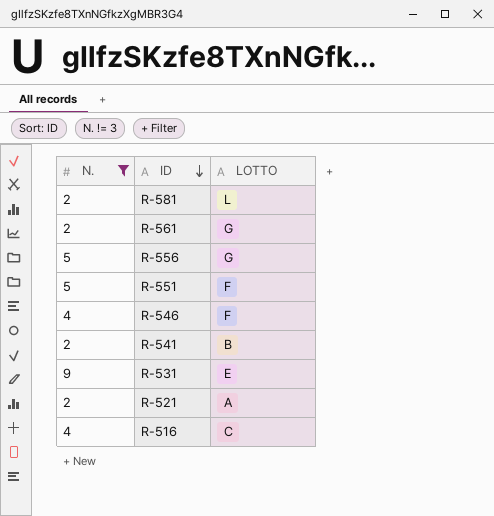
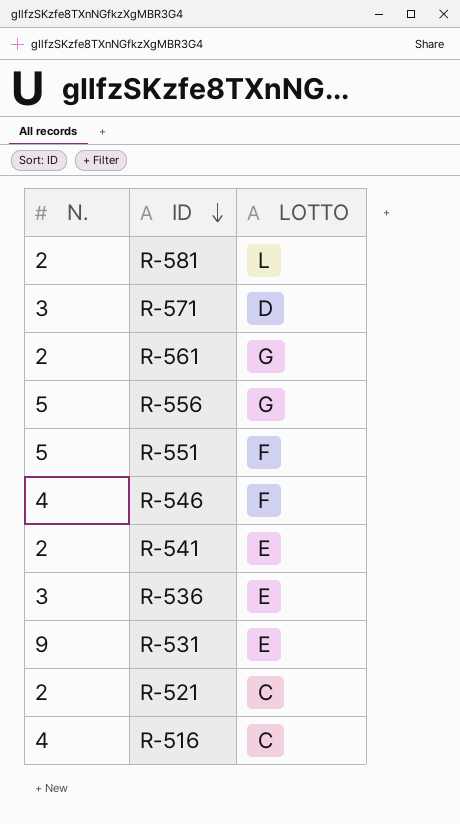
filter: N. != 3 -> none
R-541 | LOTTO: B -> E
R-521 | LOTTO: A -> C

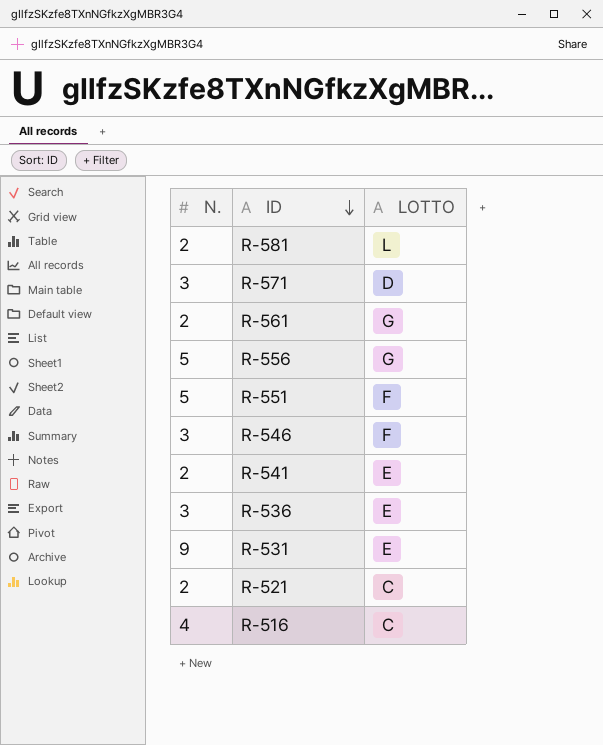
R-546 | N.: 4 -> 3

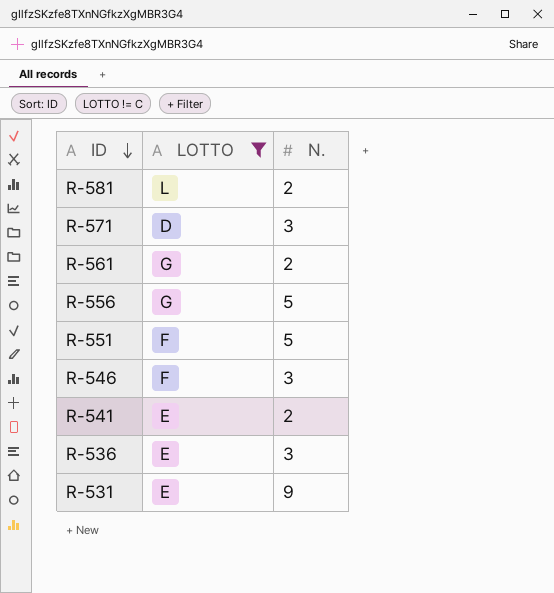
filter: none -> LOTTO != C
column N. | position: 1 -> 3

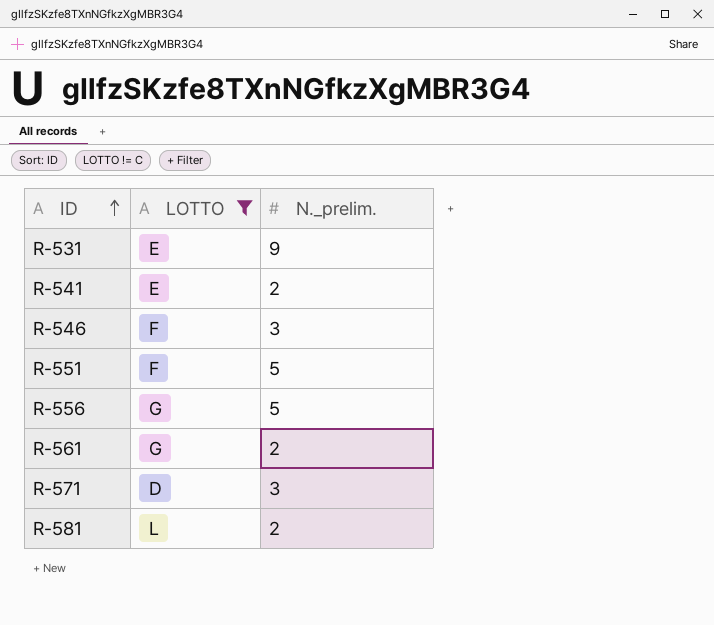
row order: ID descending -> ID ascending
column name: N. -> N._prelim.
row R-536: E | 3 -> none

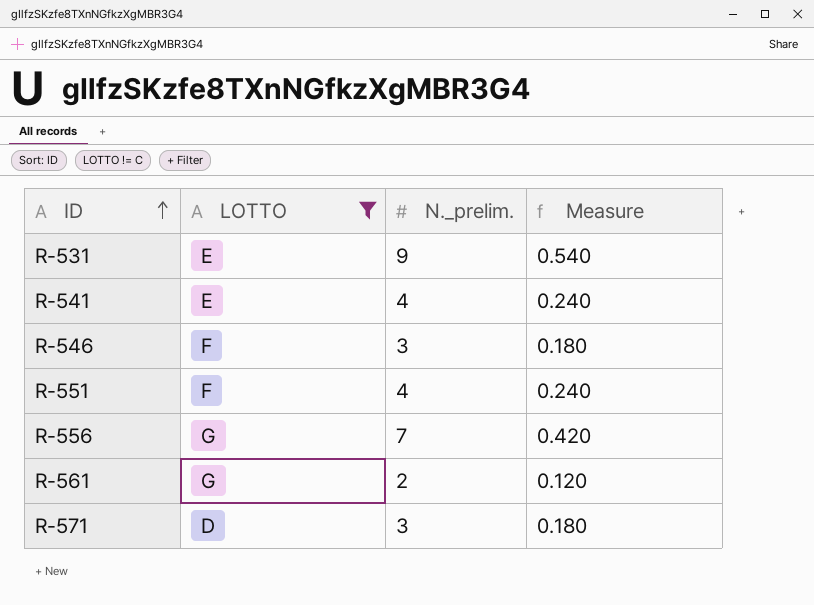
column Measure | formula: none -> [N._prelim.] * 0.06
row R-581: L | 2 -> none
R-541 | N._prelim.: 2 -> 4
R-551 | N._prelim.: 5 -> 4
R-556 | N._prelim.: 5 -> 7

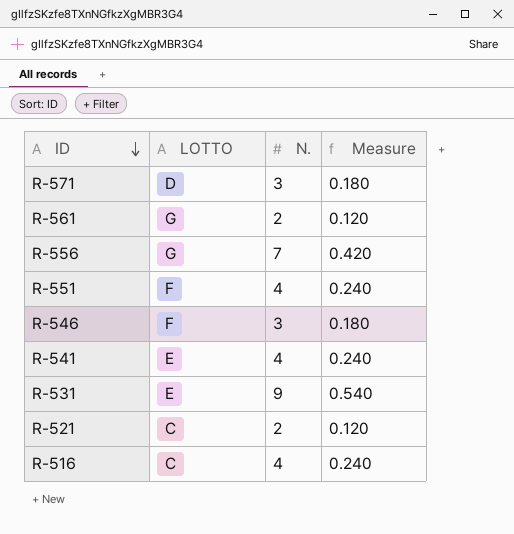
filter: LOTTO != C -> none
row order: ID ascending -> ID descending
column name: N._prelim. -> N.

